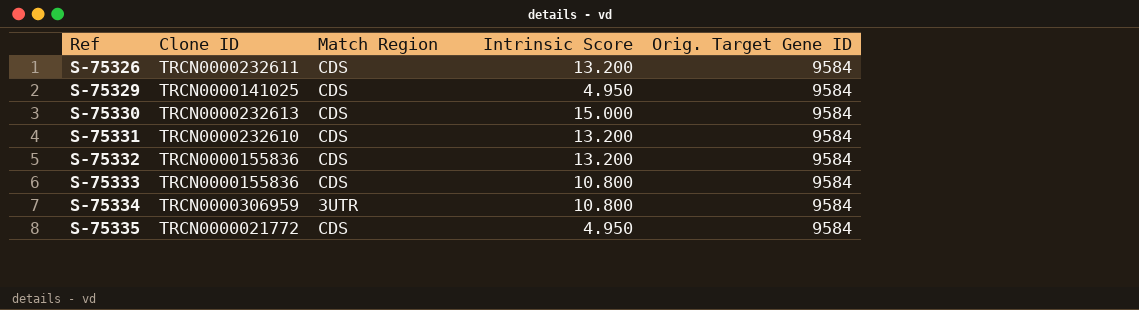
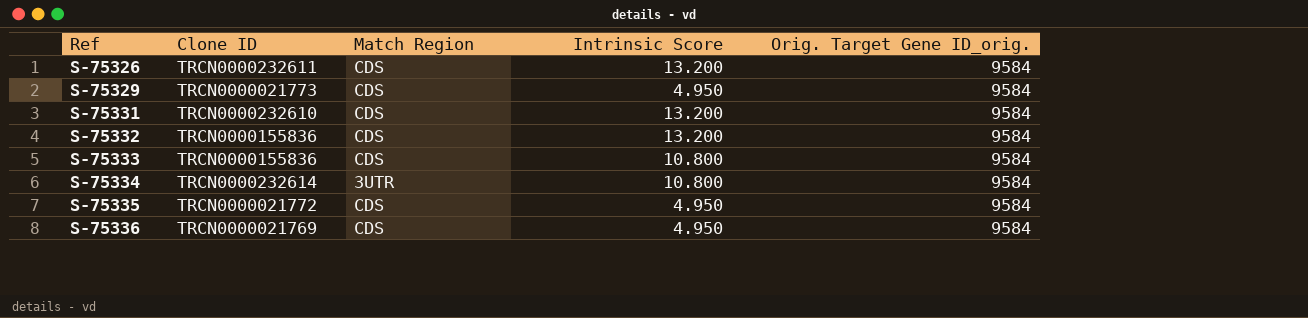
column name: Orig. Target Gene ID -> Orig. Target Gene ID_orig.
row S-75330: TRCN0000232613 | CDS | 15.000 | 9584 -> none
S-75329 | Clone ID: TRCN0000141025 -> TRCN0000021773
S-75334 | Clone ID: TRCN0000306959 -> TRCN0000232614
row S-75336: none -> TRCN0000021769 | CDS | 4.950 | 9584

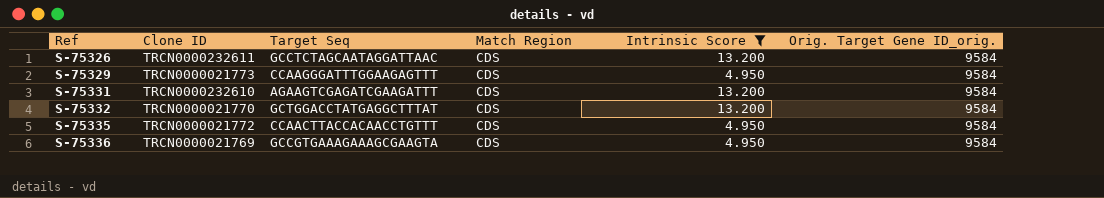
filter: none -> Intrinsic Score != 10.800
column Target Seq | position: none -> 3
S-75332 | Clone ID: TRCN0000155836 -> TRCN0000021770

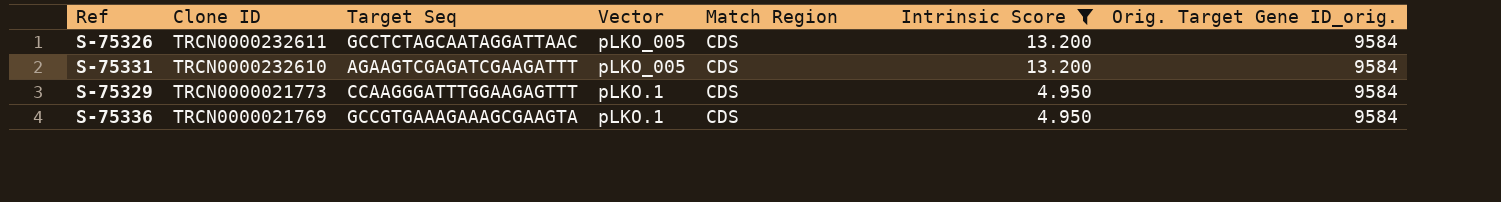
row order: Ref ascending -> Clone ID descending
column Vector | position: none -> 4
row S-75332: TRCN0000021770 | GCTGGACCTATGAGGCTTTAT | CDS | 13.200 | 9584 -> none
row S-75335: TRCN0000021772 | CCAACTTACCACAACCTGTTT | CDS | 4.950 | 9584 -> none

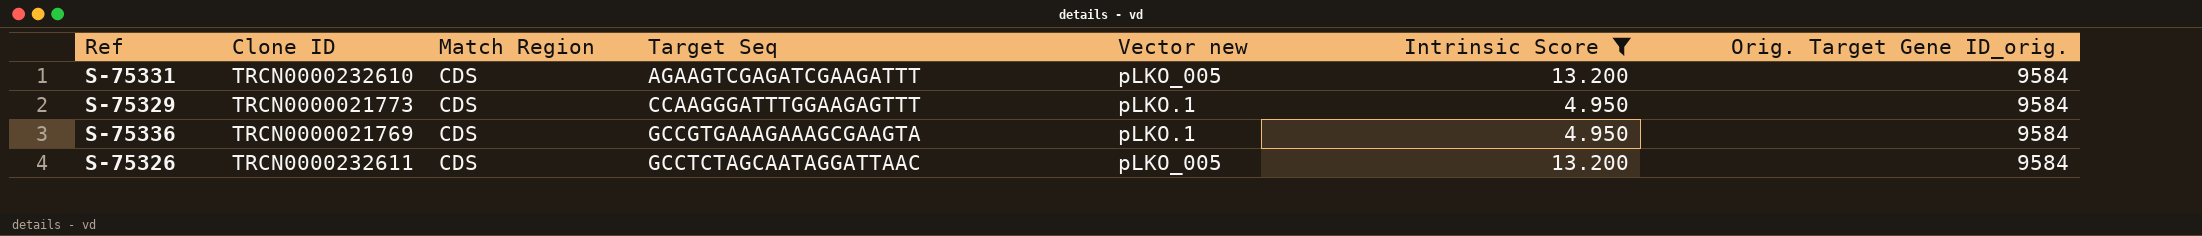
row order: Clone ID descending -> Target Seq ascending
column Match Region | position: 5 -> 3
column name: Vector -> Vector new

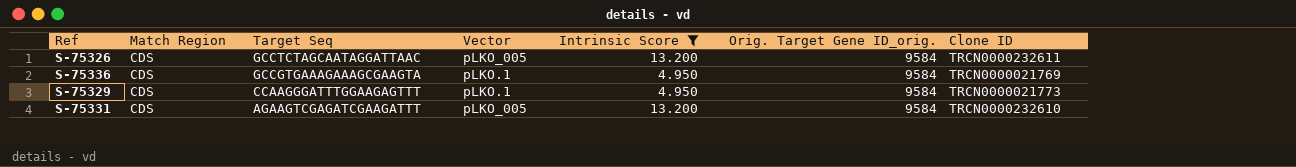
row order: Target Seq ascending -> Target Seq descending
column name: Vector new -> Vector
column Clone ID | position: 2 -> 7

